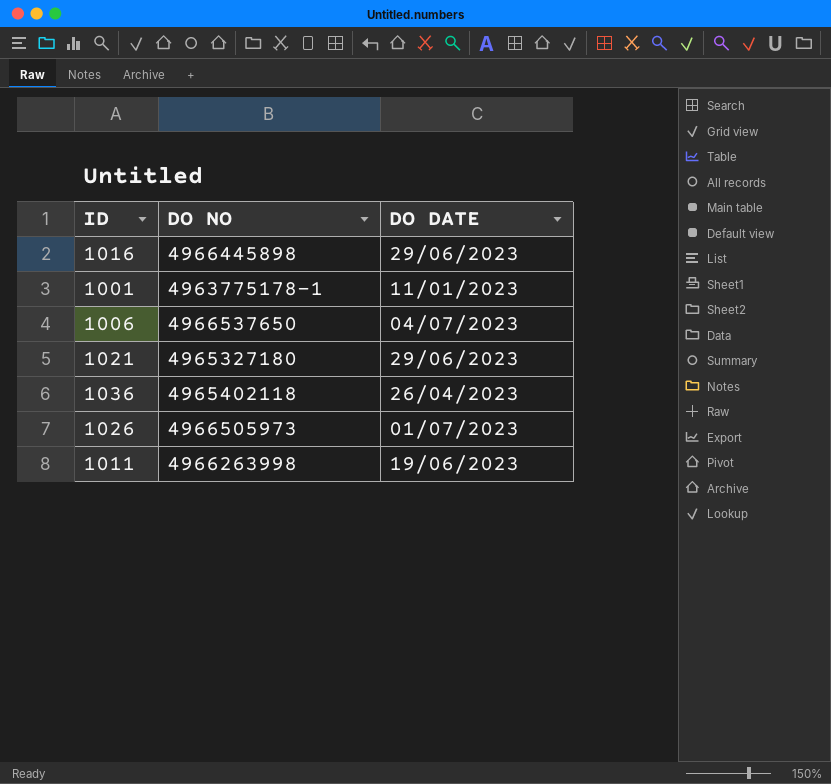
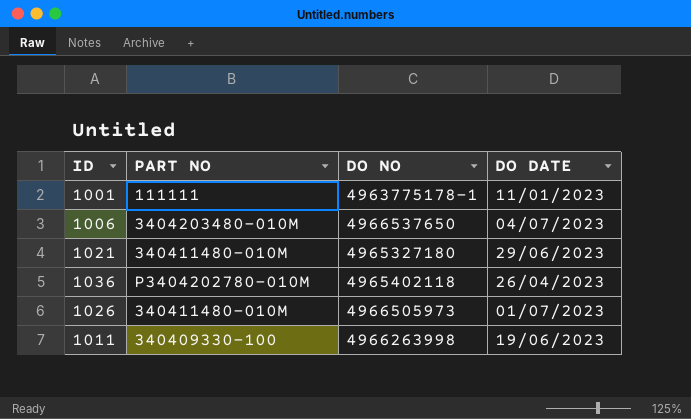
column PART NO | position: none -> 2
row 1016: 4966445898 | 29/06/2023 -> none

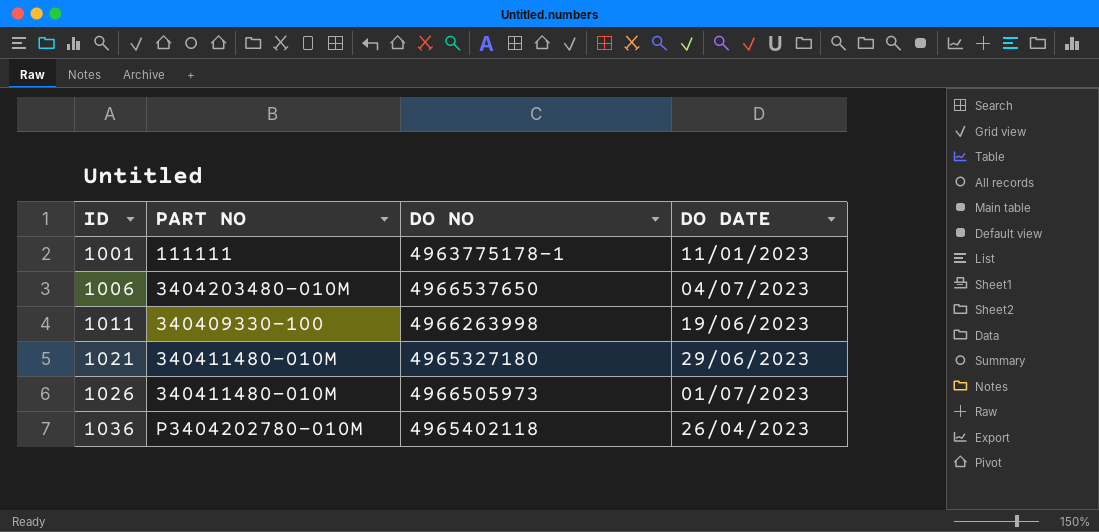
row order: none -> ID ascending

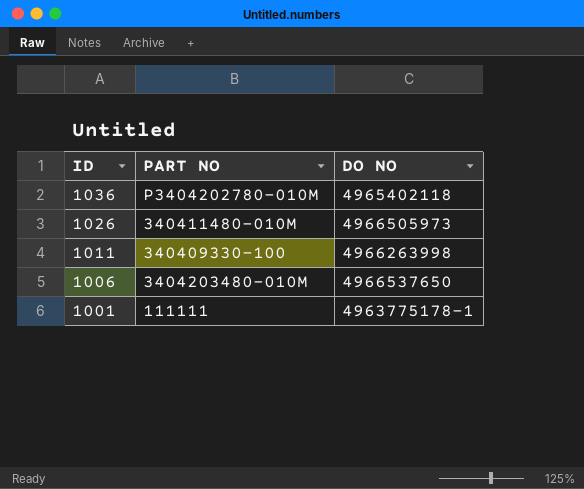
row order: ID ascending -> ID descending
column DO DATE | position: 4 -> none
row 1021: 340411480-010M | 4965327180 | 29/06/2023 -> none

